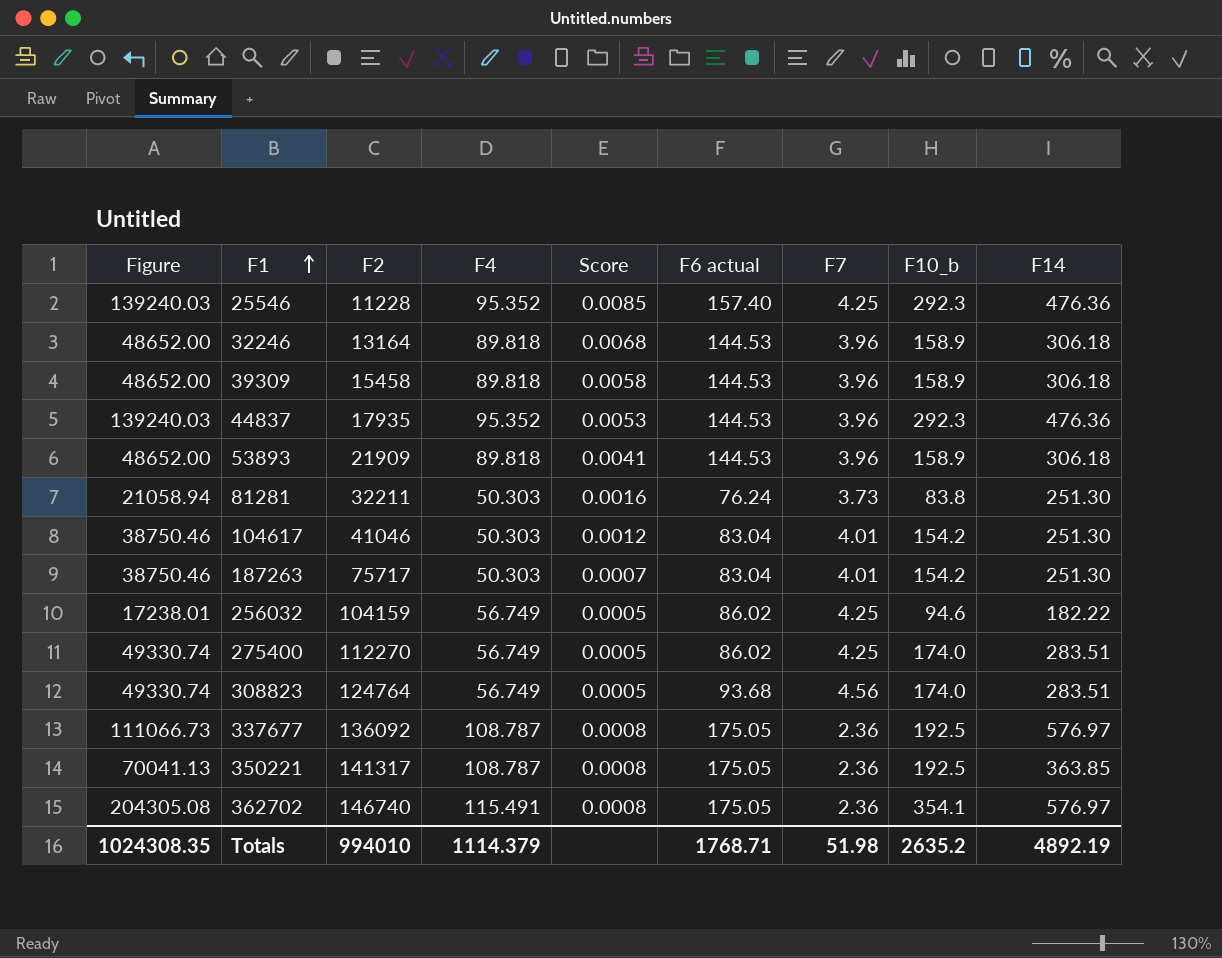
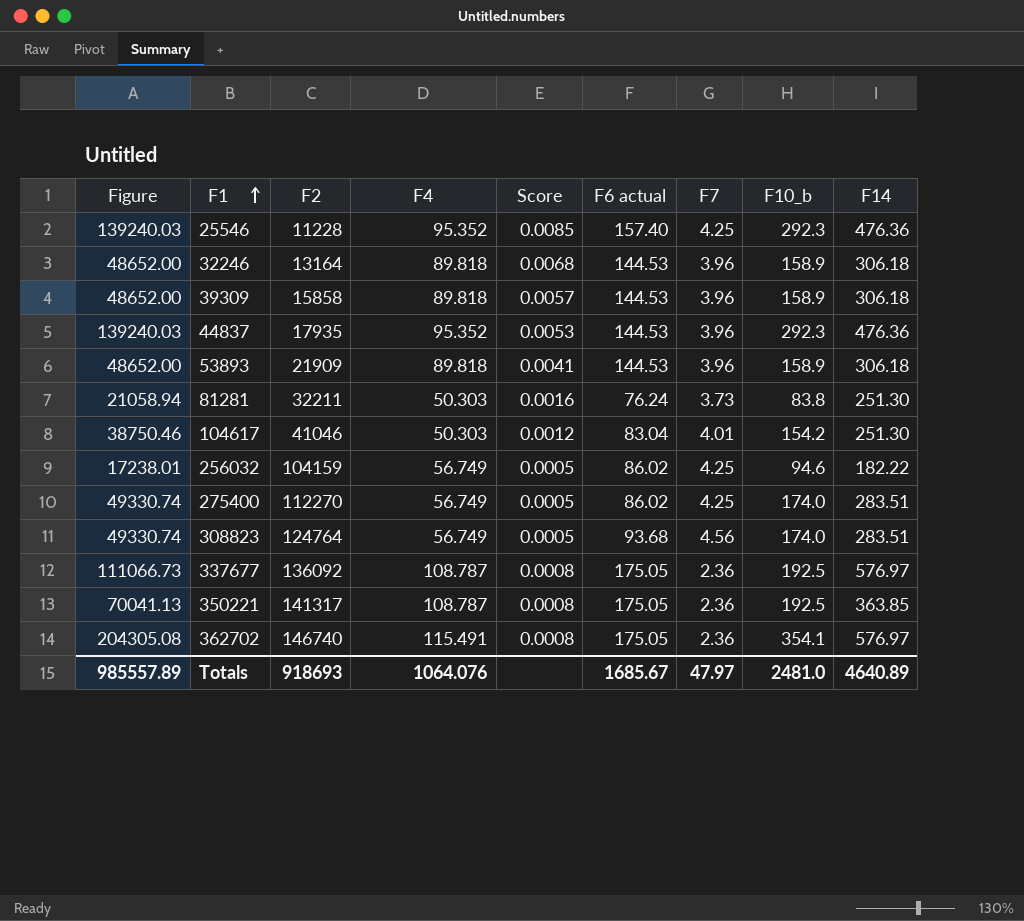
row 187263: 38750.46 | 75717 | 50.303 | 0.0007 | 83.04 | 4.01 | 154.2 | 251.30 -> none
39309 | F2: 15458 -> 15858
39309 | Score: 0.0058 -> 0.0057
Totals | Figure: 1024308.35 -> 985557.89
Totals | F2: 994010 -> 918693
Totals | F4: 1114.379 -> 1064.076
Totals | F6 actual: 1768.71 -> 1685.67
Totals | F7: 51.98 -> 47.97
Totals | F10_b: 2635.2 -> 2481.0
Totals | F14: 4892.19 -> 4640.89

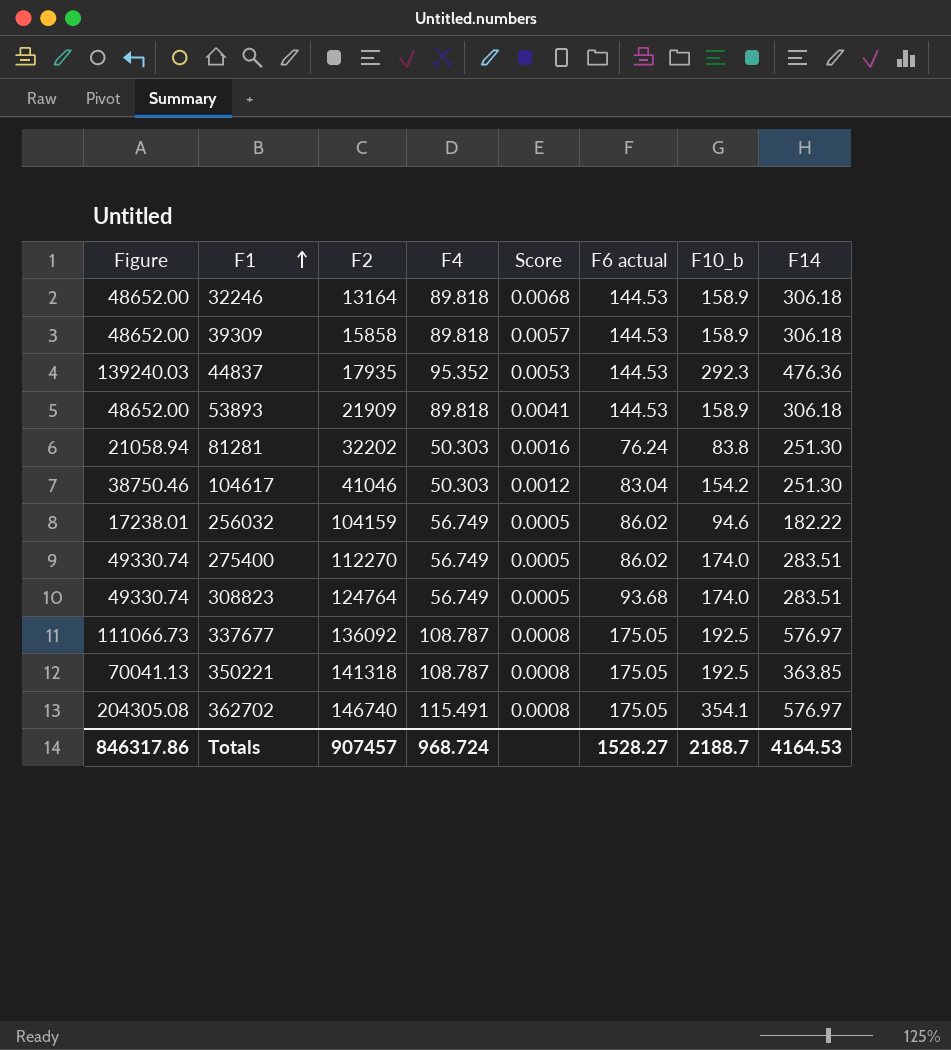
column F7 | position: 7 -> none
row 25546: 139240.03 | 11228 | 95.352 | 0.0085 | 157.40 | 4.25 | 292.3 | 476.36 -> none
81281 | F2: 32211 -> 32202
350221 | F2: 141317 -> 141318
Totals | Figure: 985557.89 -> 846317.86
Totals | F2: 918693 -> 907457
Totals | F4: 1064.076 -> 968.724
Totals | F6 actual: 1685.67 -> 1528.27
Totals | F10_b: 2481.0 -> 2188.7
Totals | F14: 4640.89 -> 4164.53

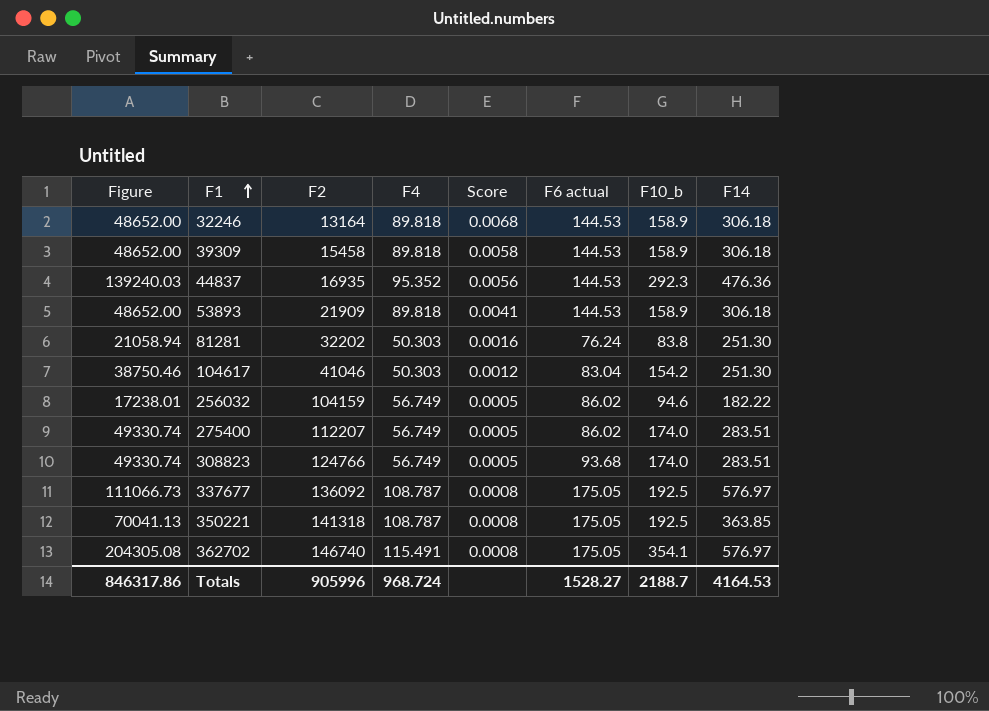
39309 | F2: 15858 -> 15458
39309 | Score: 0.0057 -> 0.0058
44837 | F2: 17935 -> 16935
44837 | Score: 0.0053 -> 0.0056
275400 | F2: 112270 -> 112207
308823 | F2: 124764 -> 124766
Totals | F2: 907457 -> 905996

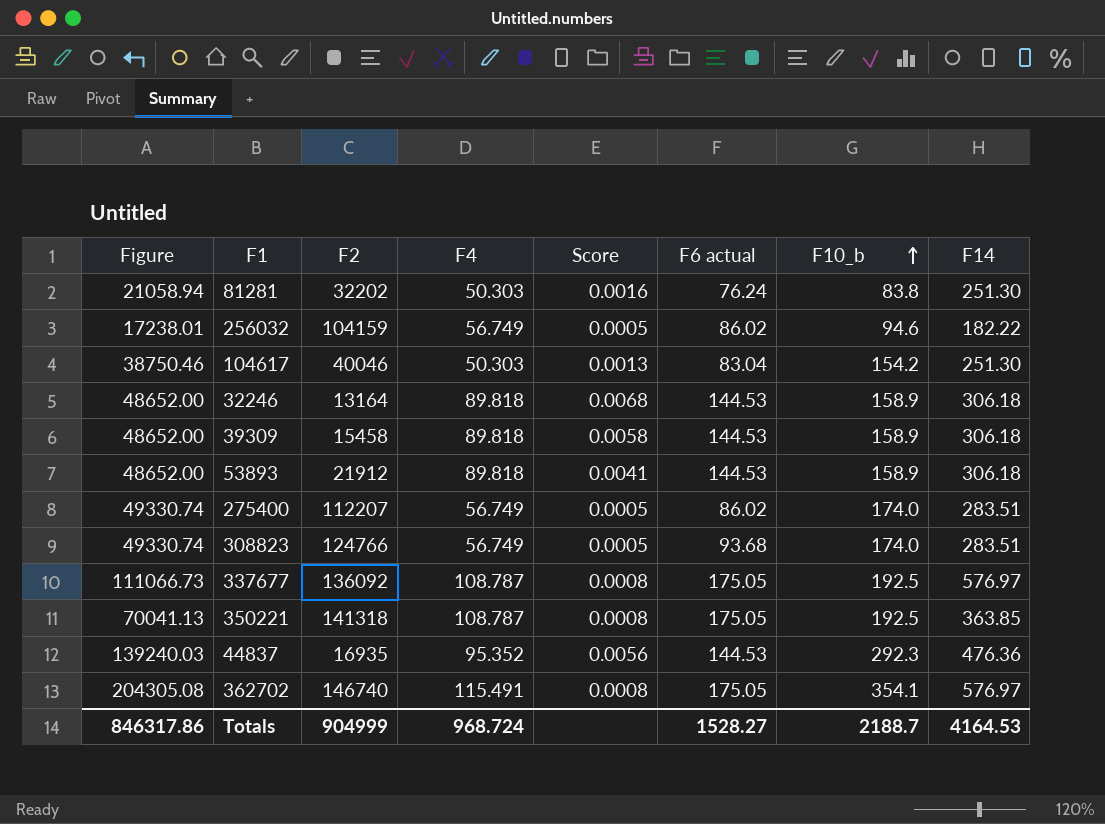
row order: F1 ascending -> F10_b ascending
104617 | F2: 41046 -> 40046
104617 | Score: 0.0012 -> 0.0013
53893 | F2: 21909 -> 21912
Totals | F2: 905996 -> 904999

